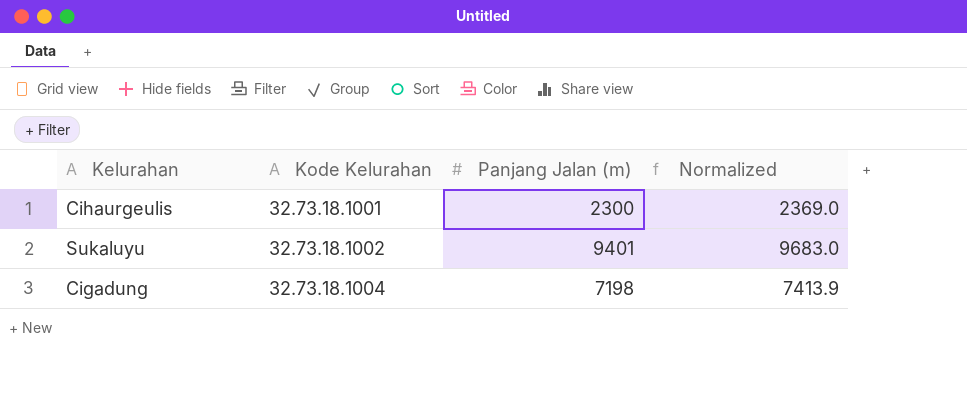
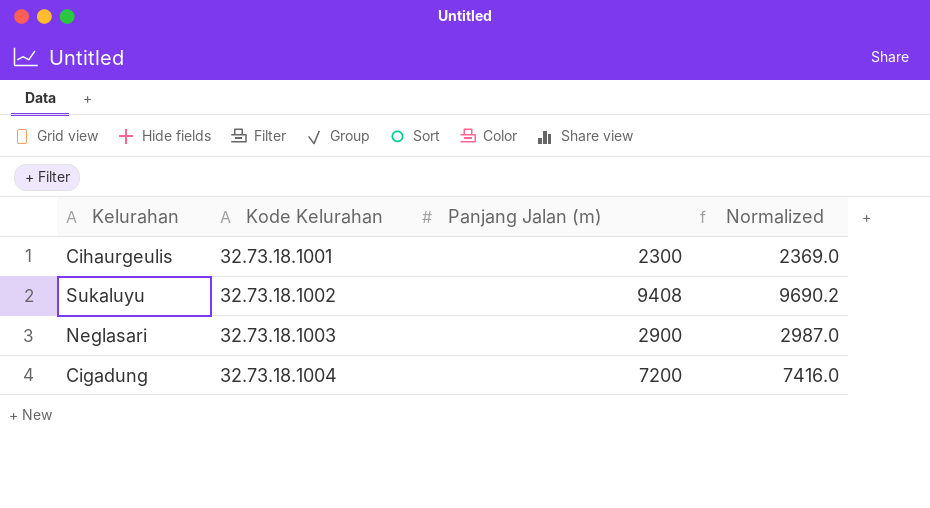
Sukaluyu | Panjang Jalan (m): 9401 -> 9408
Sukaluyu | Normalized: 9683.0 -> 9690.2
row Neglasari: none -> 32.73.18.1003 | 2900 | 2987.0
Cigadung | Panjang Jalan (m): 7198 -> 7200
Cigadung | Normalized: 7413.9 -> 7416.0

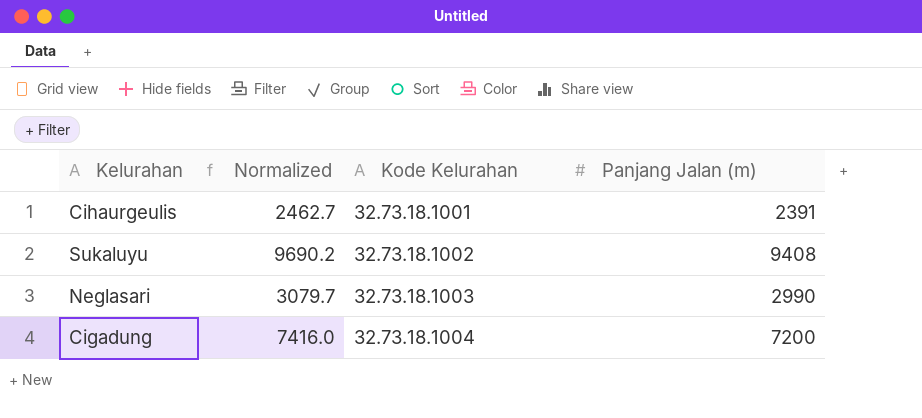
column Normalized | position: 4 -> 2
Cihaurgeulis | Normalized: 2369.0 -> 2462.7
Cihaurgeulis | Panjang Jalan (m): 2300 -> 2391
Neglasari | Normalized: 2987.0 -> 3079.7
Neglasari | Panjang Jalan (m): 2900 -> 2990

